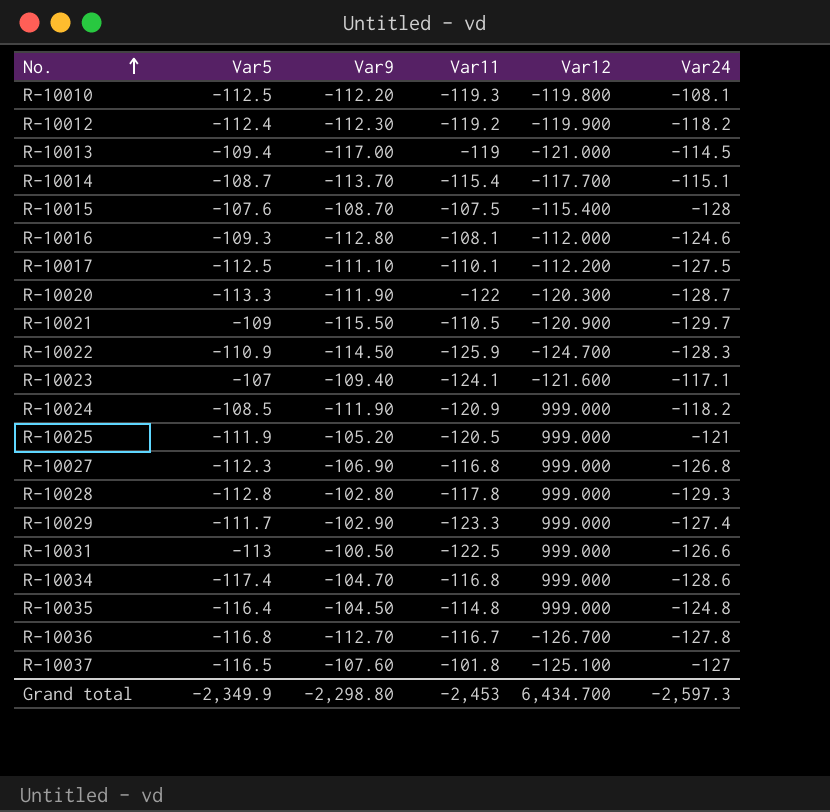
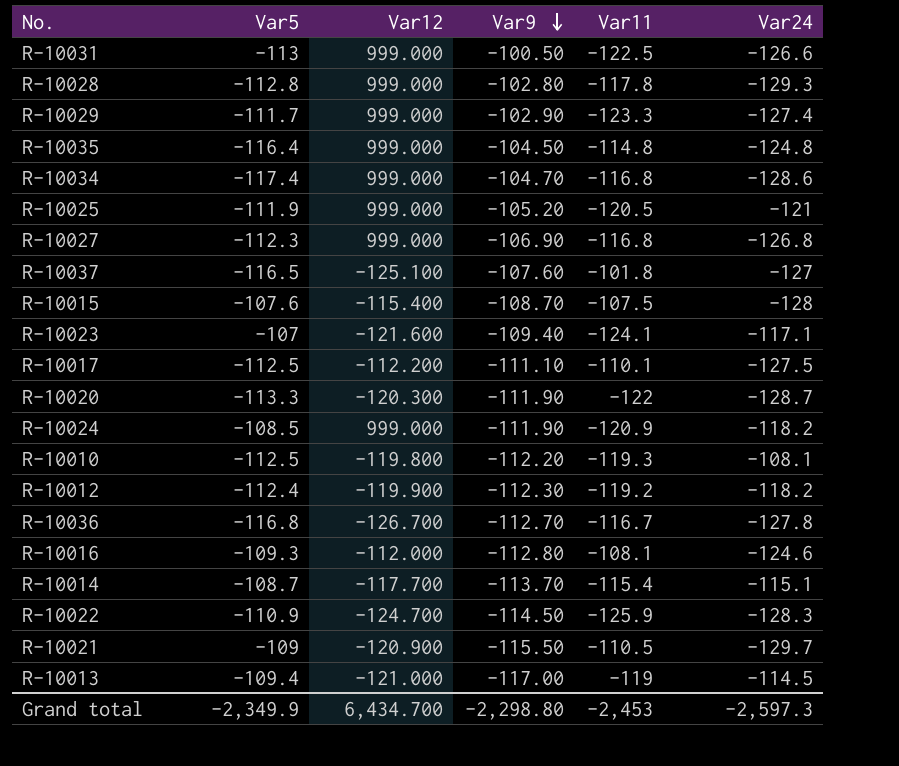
row order: No. ascending -> Var9 descending
column Var12 | position: 5 -> 3

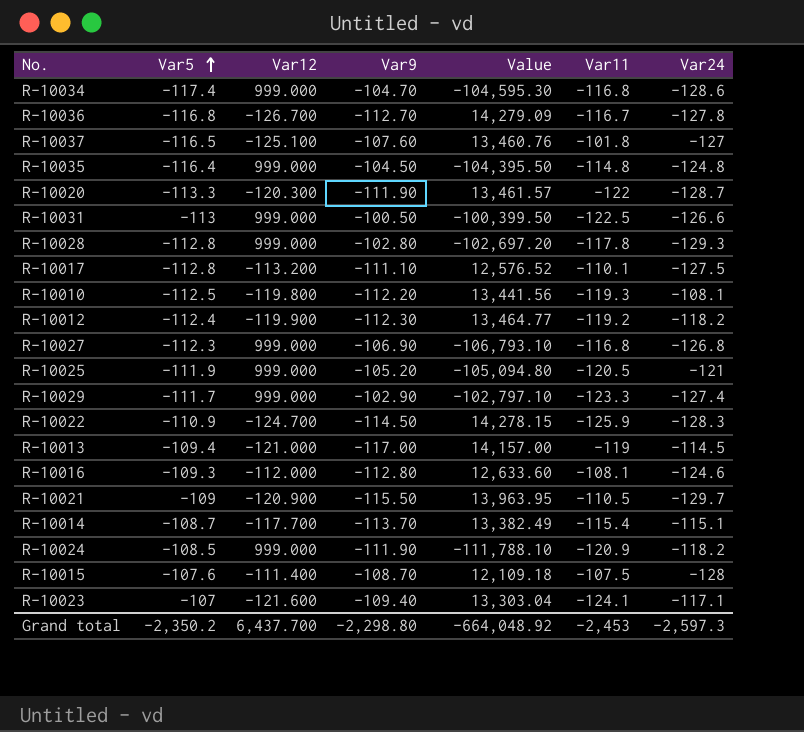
row order: Var9 descending -> Var5 ascending
column Value | formula: none -> [Var12] * [Var9]
R-10017 | Var5: -112.5 -> -112.8
R-10017 | Var12: -112.200 -> -113.200
R-10015 | Var12: -115.400 -> -111.400
Grand total | Var5: -2,349.9 -> -2,350.2
Grand total | Var12: 6,434.700 -> 6,437.700

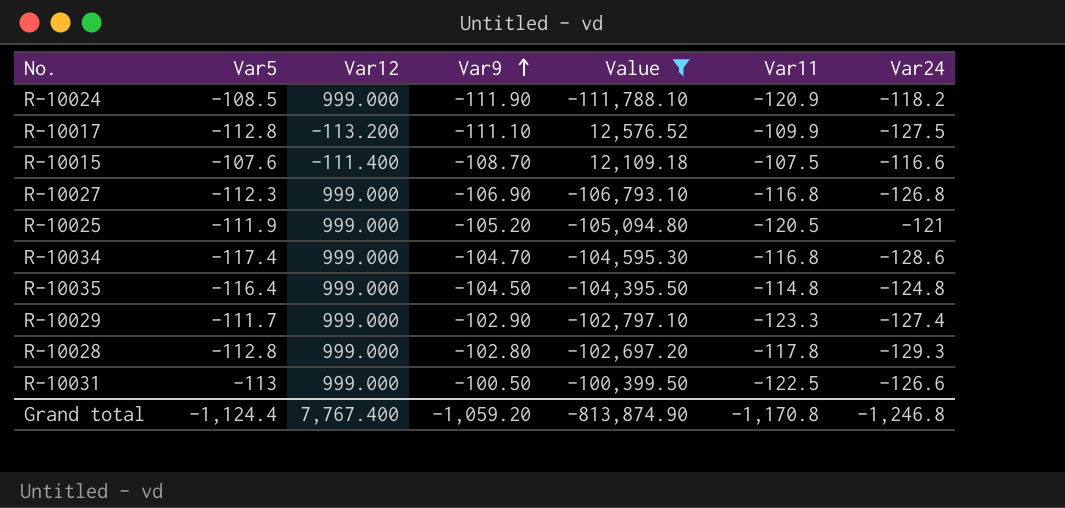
filter: none -> Value <= 12,576.52
row order: Var5 ascending -> Var9 ascending
R-10017 | Var11: -110.1 -> -109.9
R-10015 | Var24: -128 -> -116.6
Grand total | Var5: -2,350.2 -> -1,124.4
Grand total | Var12: 6,437.700 -> 7,767.400
Grand total | Var9: -2,298.80 -> -1,059.20
Grand total | Value: -664,048.92 -> -813,874.90
Grand total | Var11: -2,453 -> -1,170.8
Grand total | Var24: -2,597.3 -> -1,246.8

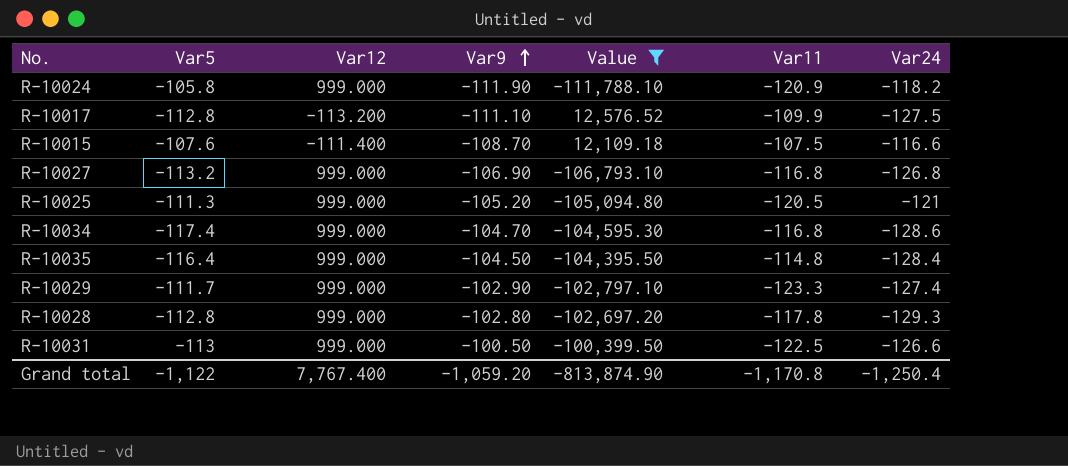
R-10024 | Var5: -108.5 -> -105.8
R-10027 | Var5: -112.3 -> -113.2
R-10025 | Var5: -111.9 -> -111.3
R-10035 | Var24: -124.8 -> -128.4
Grand total | Var5: -1,124.4 -> -1,122
Grand total | Var24: -1,246.8 -> -1,250.4

